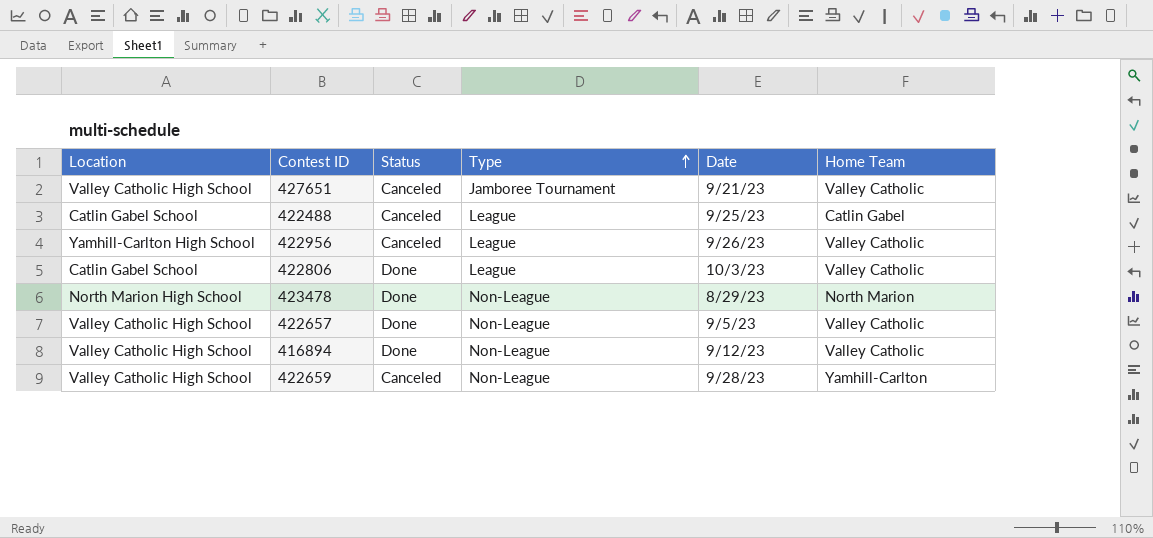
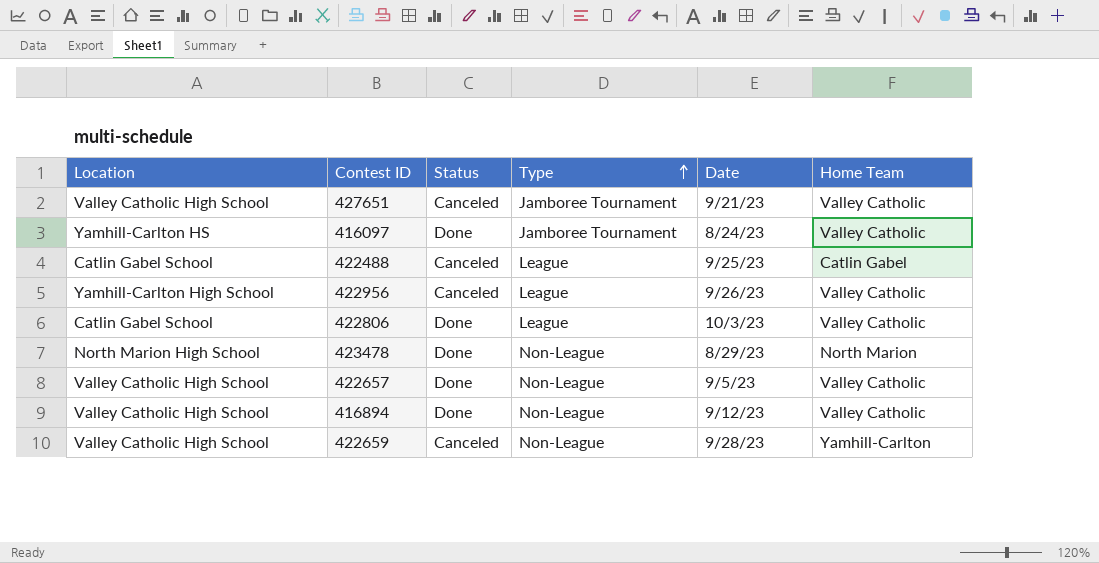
row 416097: none -> Yamhill-Carlton HS | Done | Jamboree Tournament | 8/24/23 | Valley Catholic

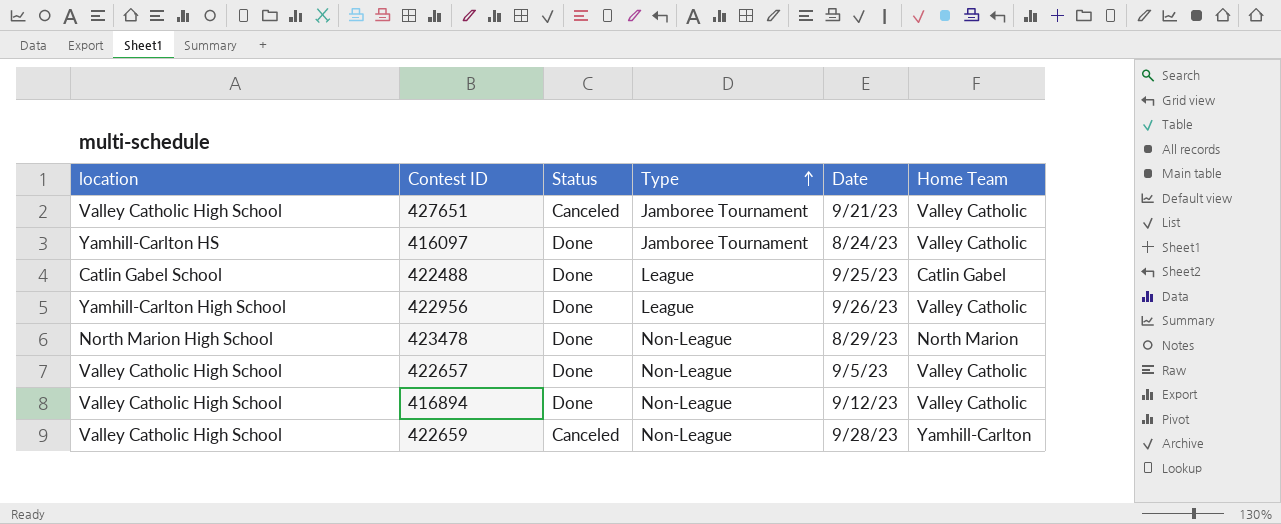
column name: Location -> location
row 422806: Catlin Gabel School | Done | League | 10/3/23 | Valley Catholic -> none
422488 | Status: Canceled -> Done
422956 | Status: Canceled -> Done

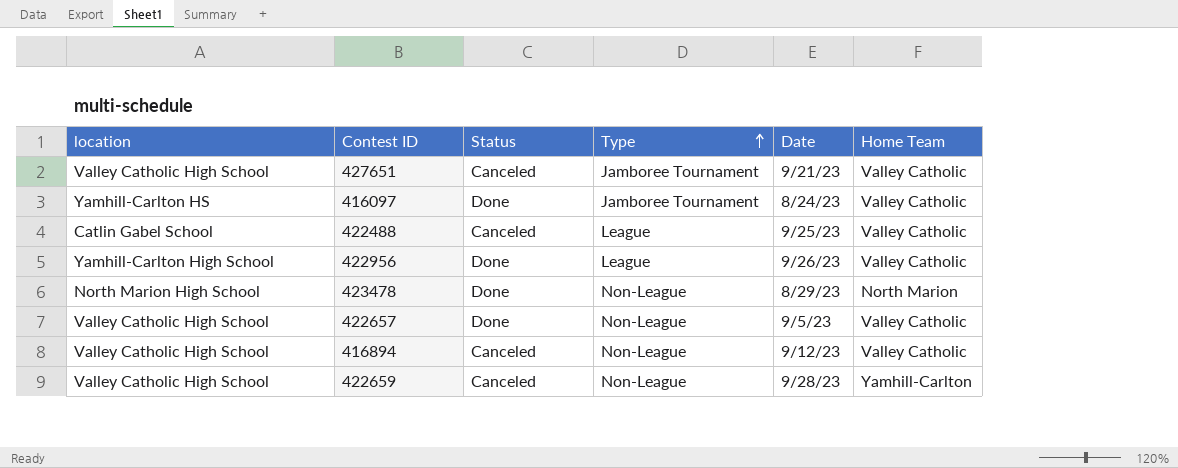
422488 | Status: Done -> Canceled
422488 | Home Team: Catlin Gabel -> Valley Catholic
416894 | Status: Done -> Canceled

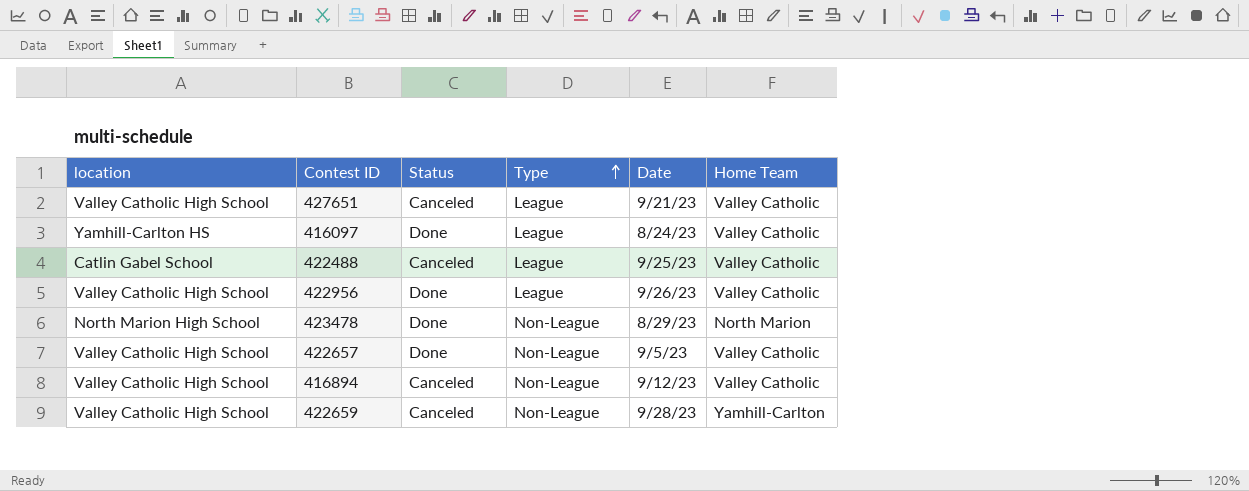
427651 | Type: Jamboree Tournament -> League
416097 | Type: Jamboree Tournament -> League
422956 | location: Yamhill-Carlton High School -> Valley Catholic High School

